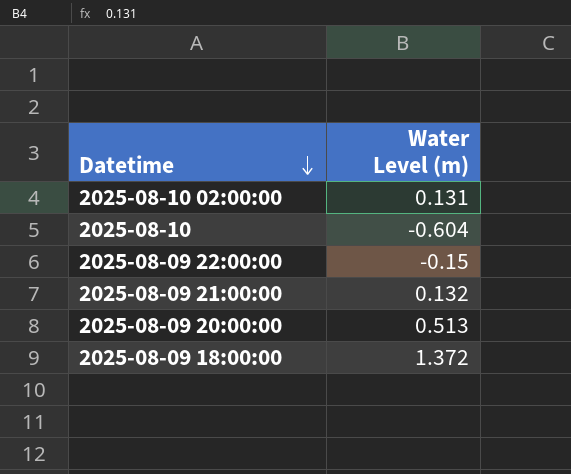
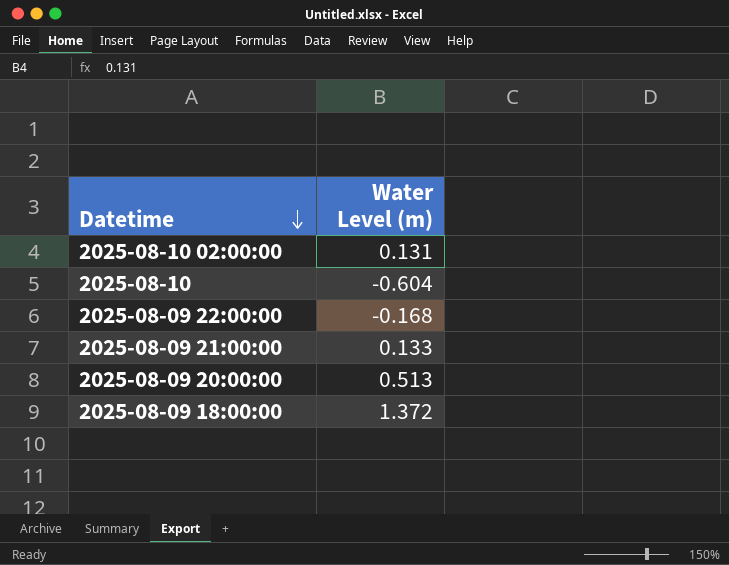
2025-08-09 22:00:00 | Water Level (m): -0.15 -> -0.168
2025-08-09 21:00:00 | Water Level (m): 0.132 -> 0.133

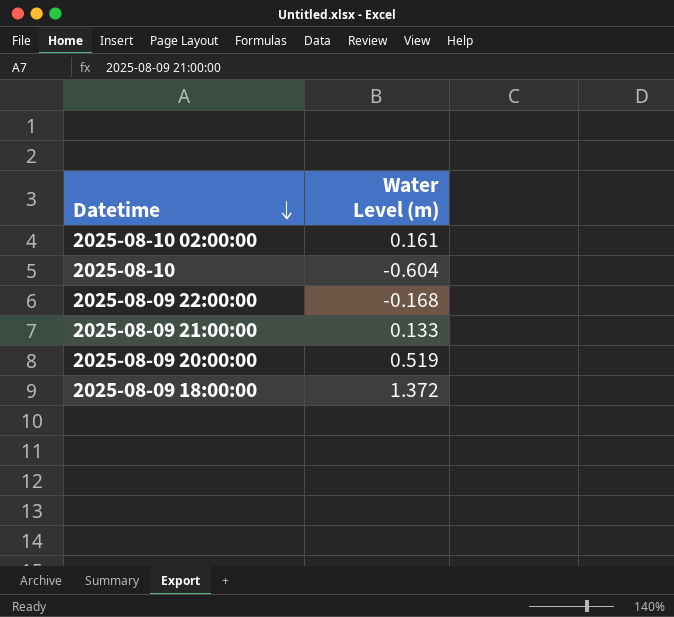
2025-08-10 02:00:00 | Water Level (m): 0.131 -> 0.161
2025-08-09 20:00:00 | Water Level (m): 0.513 -> 0.519

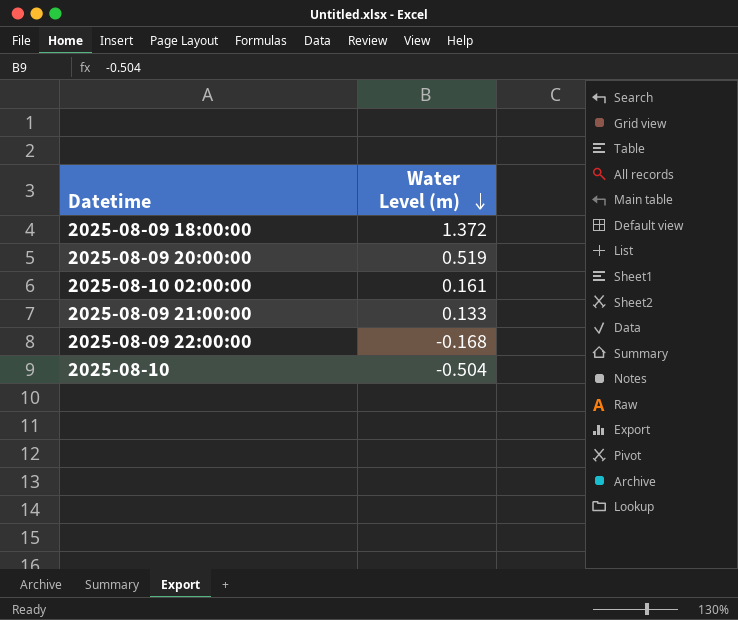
row order: Datetime descending -> Water Level (m) descending
2025-08-10 | Water Level (m): -0.604 -> -0.504

